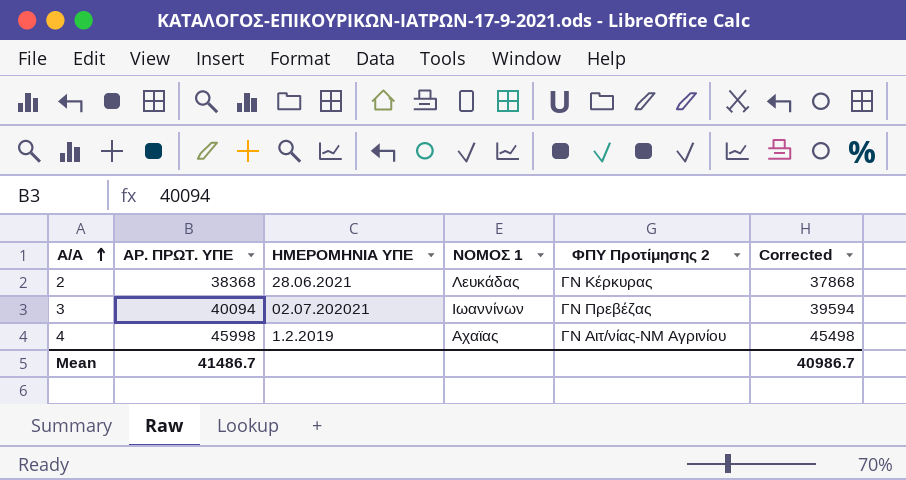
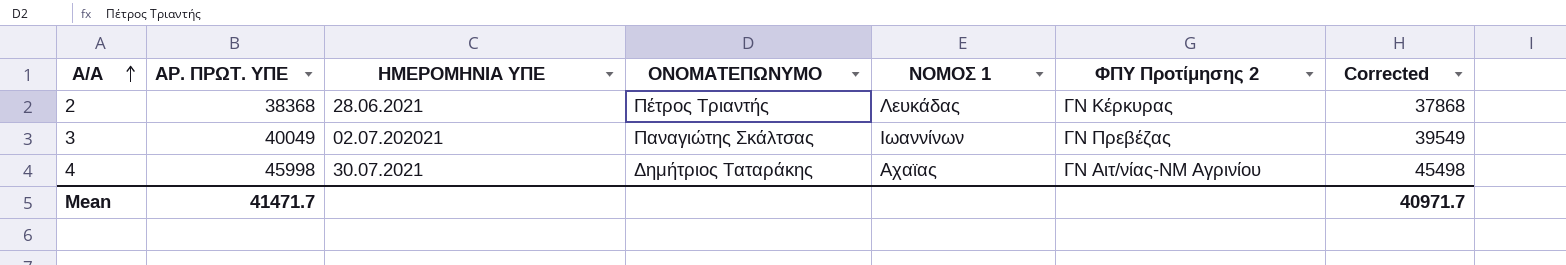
column ΟΝΟΜΑΤΕΠΩΝΥΜΟ | position: none -> 4
3 | ΑΡ. ΠΡΩΤ. ΥΠΕ: 40094 -> 40049
3 | Corrected: 39594 -> 39549
4 | ΗΜΕΡΟΜΗΝΙΑ ΥΠΕ: 1.2.2019 -> 30.07.2021
Mean | ΑΡ. ΠΡΩΤ. ΥΠΕ: 41486.7 -> 41471.7
Mean | Corrected: 40986.7 -> 40971.7

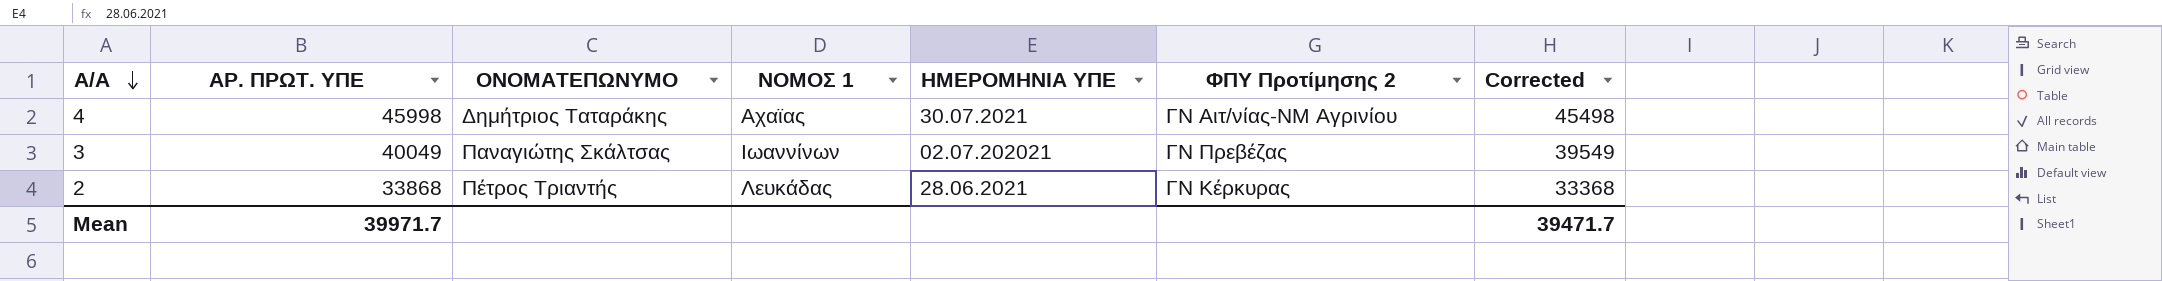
row order: Α/Α ascending -> Α/Α descending
column ΗΜΕΡΟΜΗΝΙΑ ΥΠΕ | position: 3 -> 5
2 | ΑΡ. ΠΡΩΤ. ΥΠΕ: 38368 -> 33868
2 | Corrected: 37868 -> 33368
Mean | ΑΡ. ΠΡΩΤ. ΥΠΕ: 41471.7 -> 39971.7
Mean | Corrected: 40971.7 -> 39471.7

